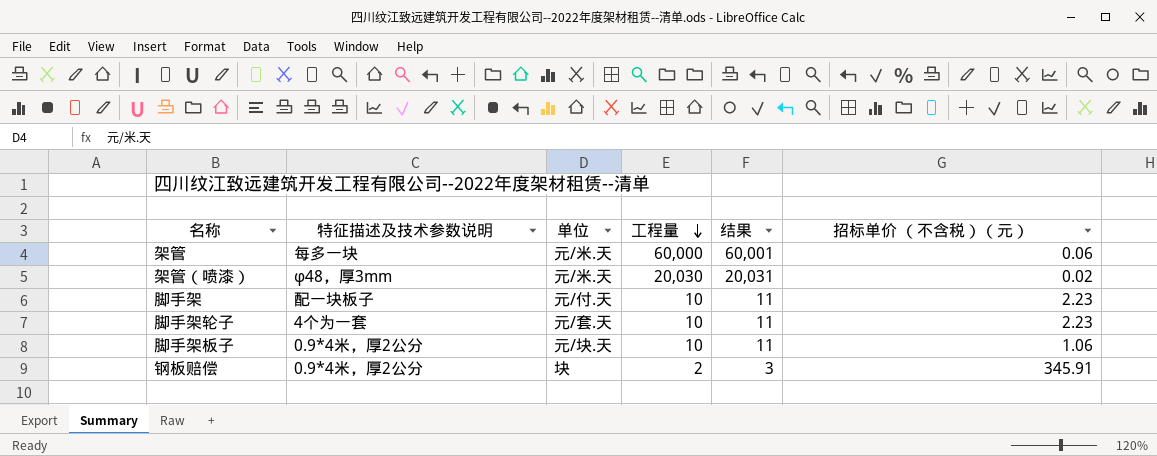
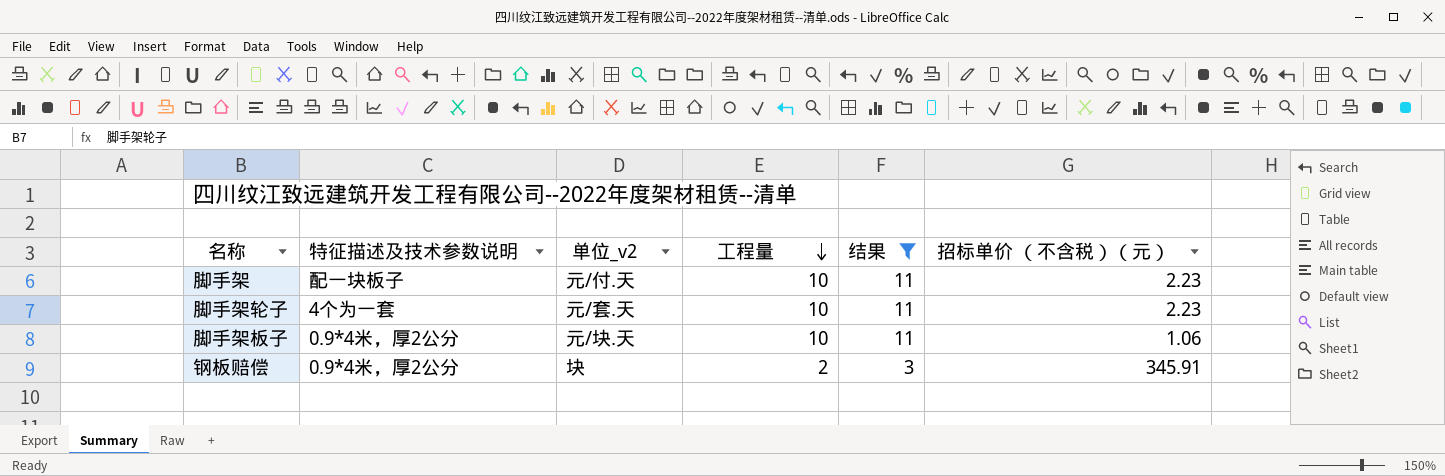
filter: none -> 结果 <= 11
column name: 单位 -> 单位_v2

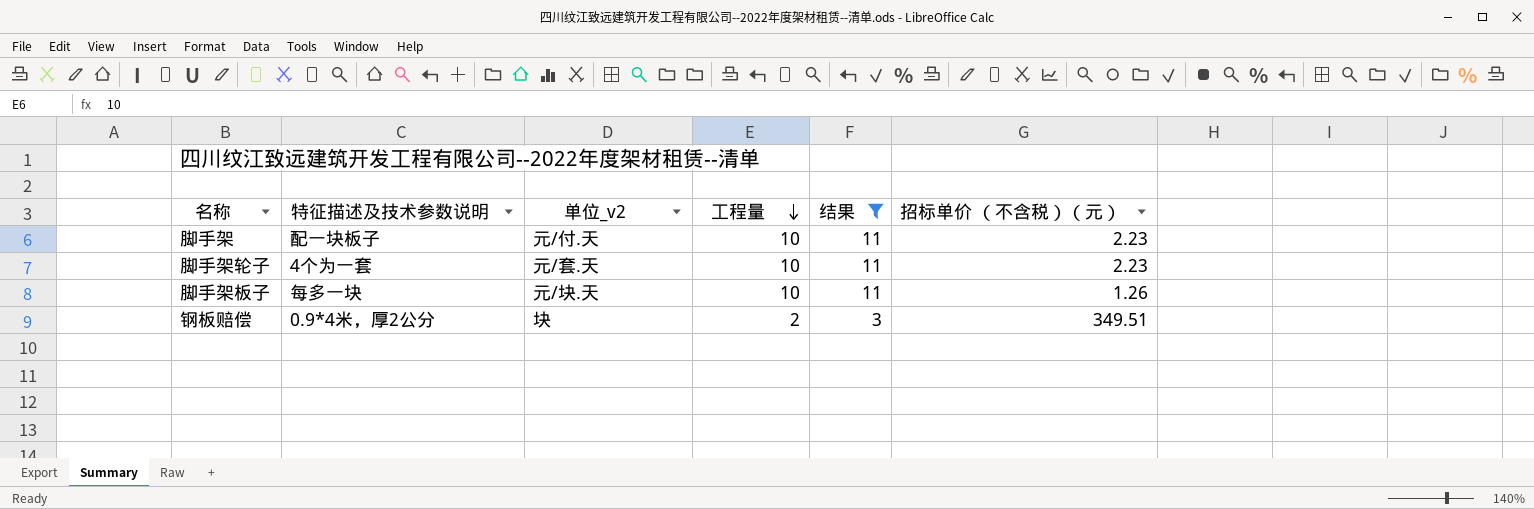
脚手架板子 | 特征描述及技术参数说明: 0.9*4米，厚2公分 -> 每多一块
脚手架板子 | 招标单价 （不含税）（元）: 1.06 -> 1.26
钢板赔偿 | 招标单价 （不含税）（元）: 345.91 -> 349.51

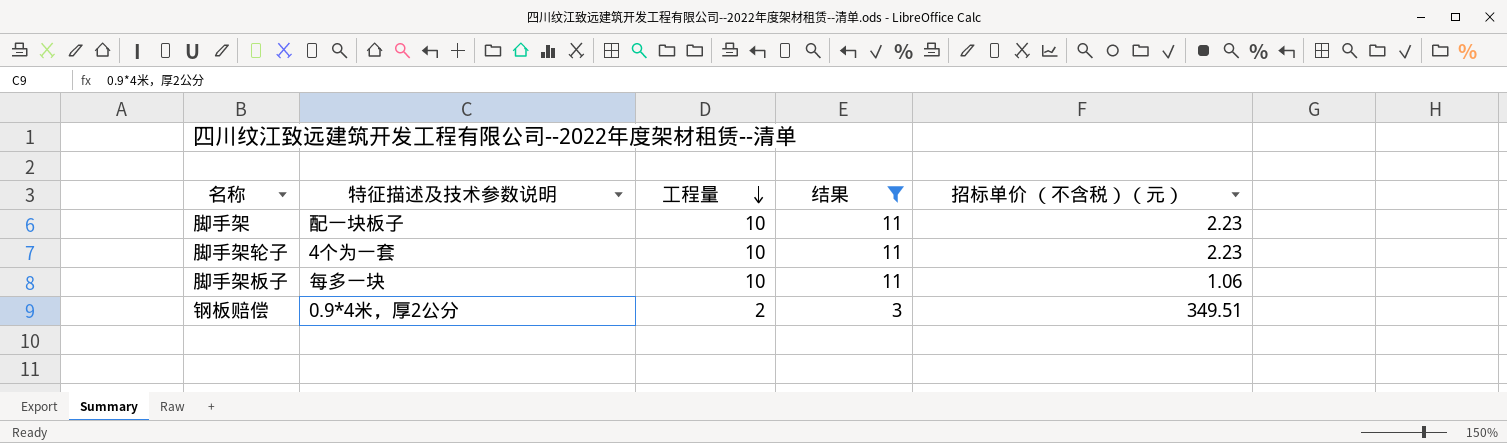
column 单位_v2 | position: 3 -> none
脚手架板子 | 招标单价 （不含税）（元）: 1.26 -> 1.06

